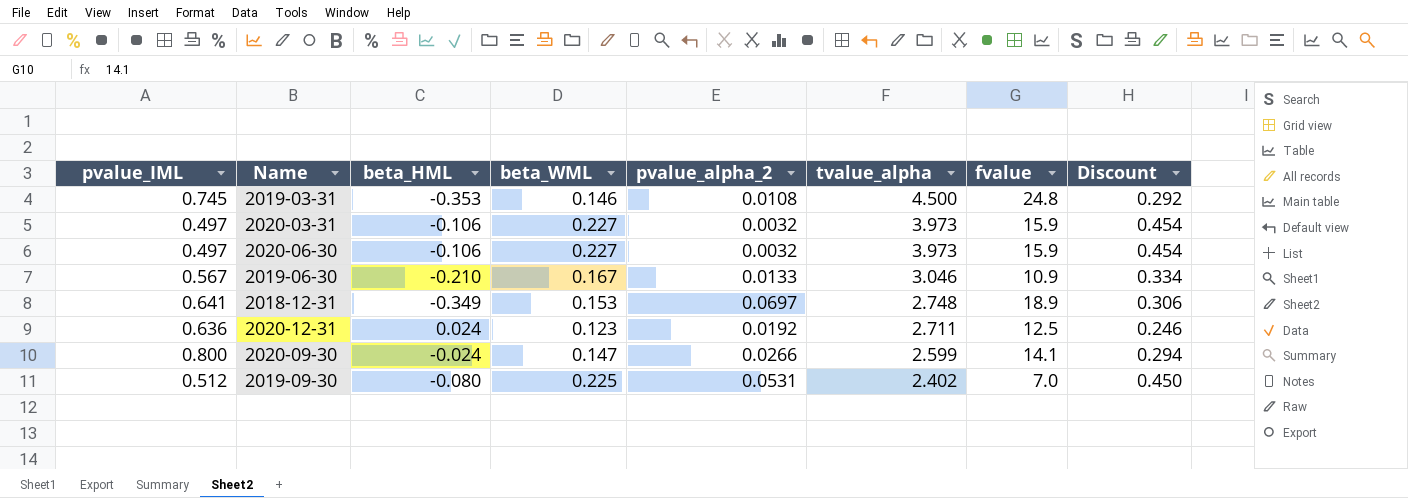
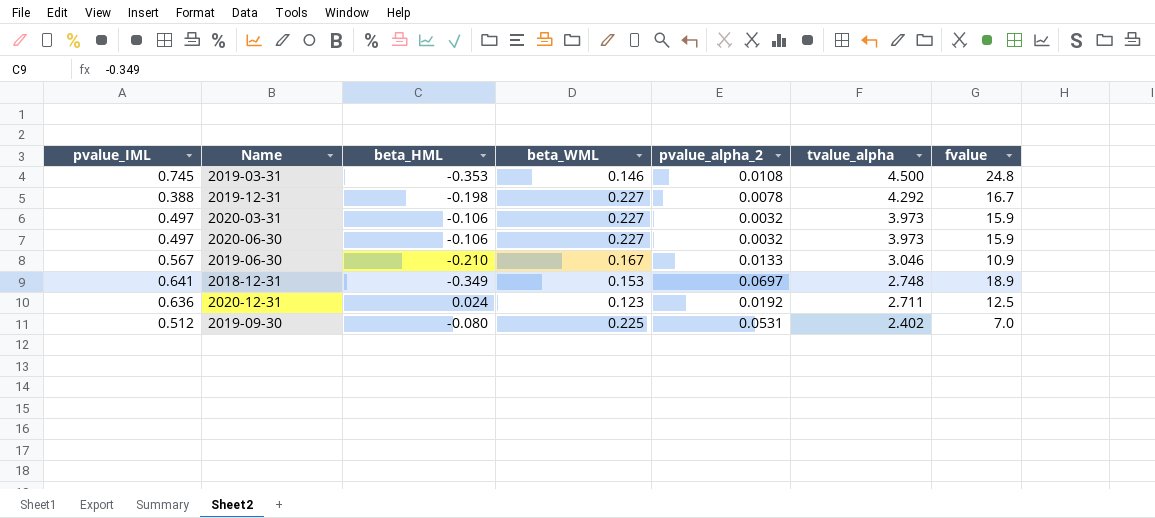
column Discount | formula: [beta_WML] * 2 -> none
row 2020-09-30: 0.800 | -0.024 | 0.147 | 0.0266 | 2.599 | 14.1 | 0.294 -> none
row 2019-12-31: none -> 0.388 | -0.198 | 0.227 | 0.0078 | 4.292 | 16.7

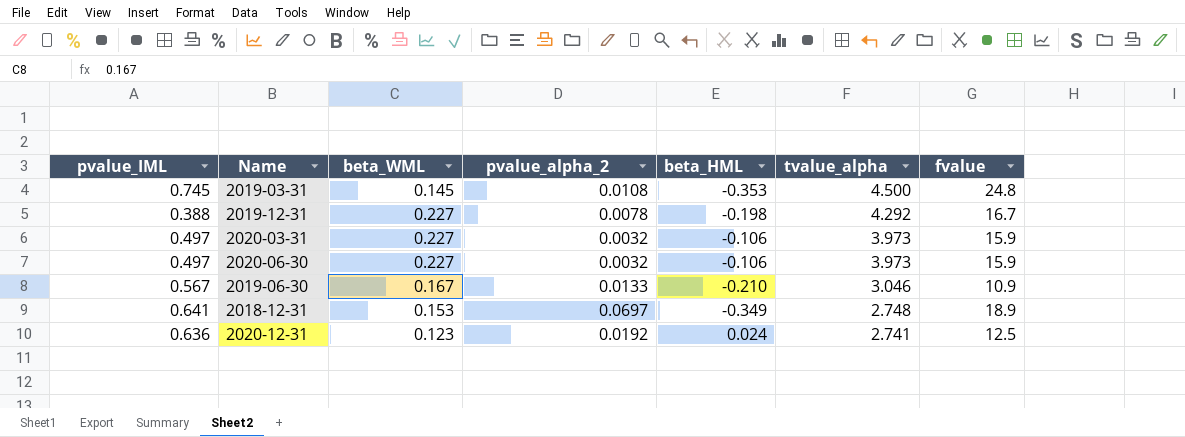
column beta_HML | position: 3 -> 5
row 2019-09-30: 0.512 | -0.080 | 0.225 | 0.0531 | 2.402 | 7.0 -> none
2019-03-31 | beta_WML: 0.146 -> 0.145
2020-12-31 | tvalue_alpha: 2.711 -> 2.741

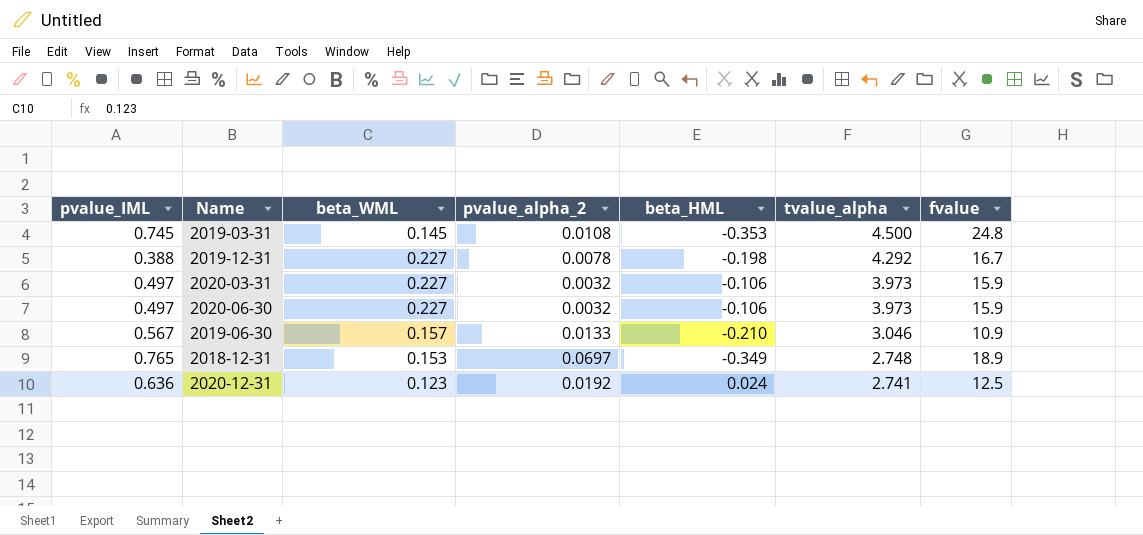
2019-06-30 | beta_WML: 0.167 -> 0.157
2018-12-31 | pvalue_IML: 0.641 -> 0.765

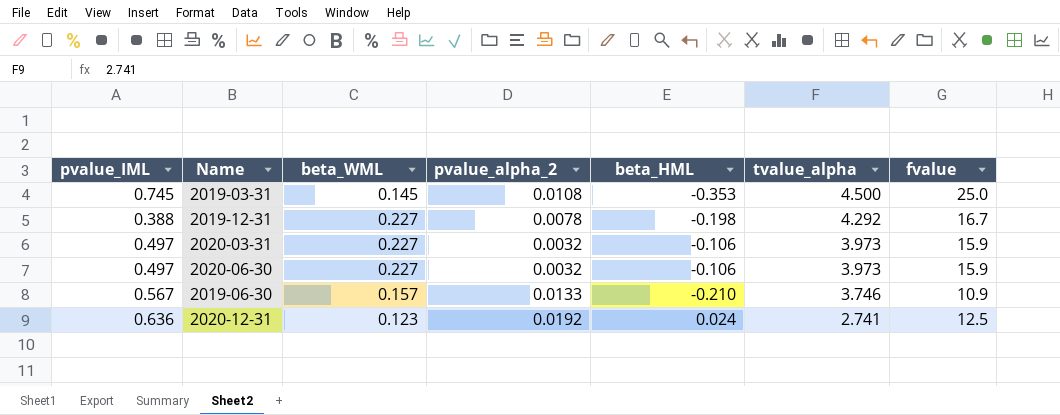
row 2018-12-31: 0.765 | 0.153 | 0.0697 | -0.349 | 2.748 | 18.9 -> none
2019-03-31 | fvalue: 24.8 -> 25.0
2019-06-30 | tvalue_alpha: 3.046 -> 3.746

